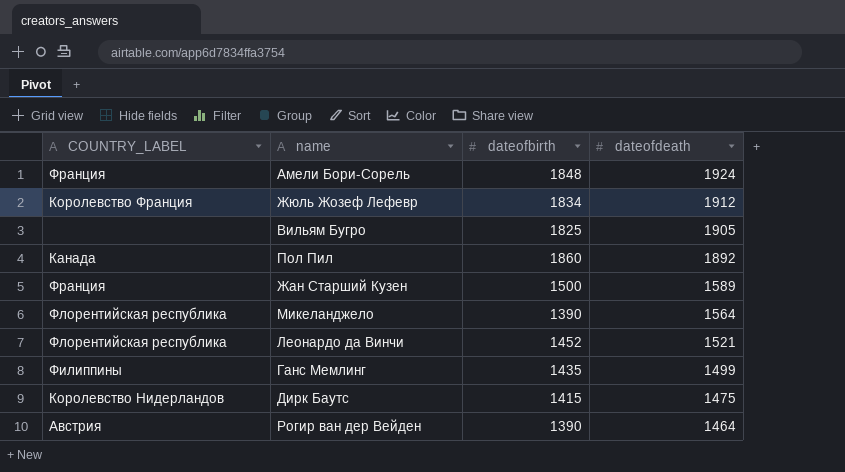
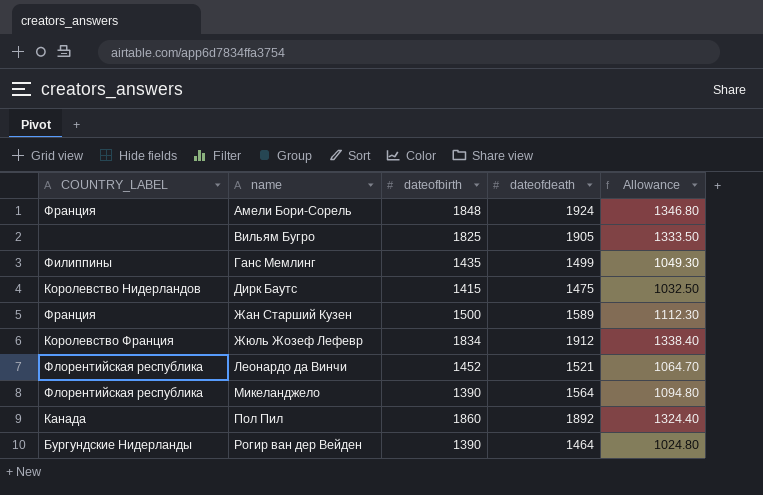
row order: dateofdeath descending -> name ascending
column Allowance | formula: none -> [dateofdeath] * 0.7
Рогир ван дер Вейден | COUNTRY_LABEL: Австрия -> Бургундские Нидерланды

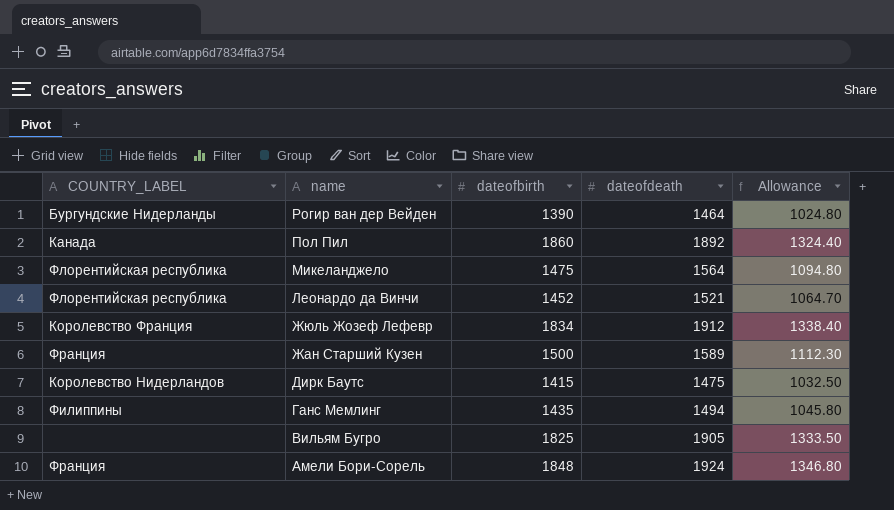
row order: name ascending -> name descending
Микеланджело | dateofbirth: 1390 -> 1475
Ганс Мемлинг | dateofdeath: 1499 -> 1494
Ганс Мемлинг | Allowance: 1049.30 -> 1045.80

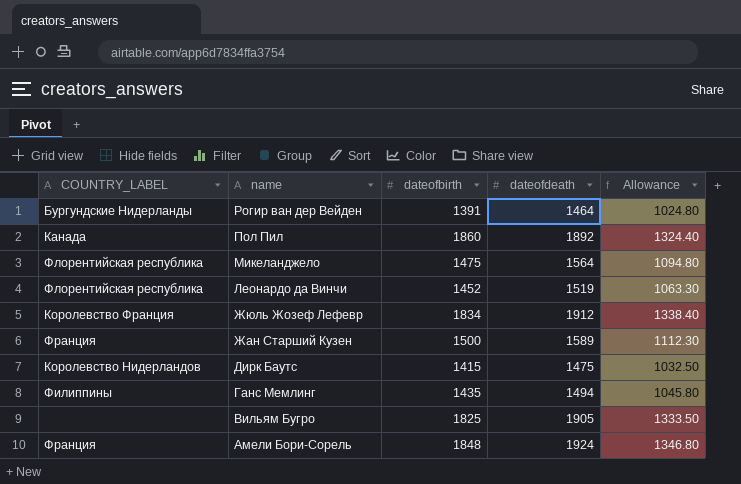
Рогир ван дер Вейден | dateofbirth: 1390 -> 1391
Леонардо да Винчи | dateofdeath: 1521 -> 1519
Леонардо да Винчи | Allowance: 1064.70 -> 1063.30

